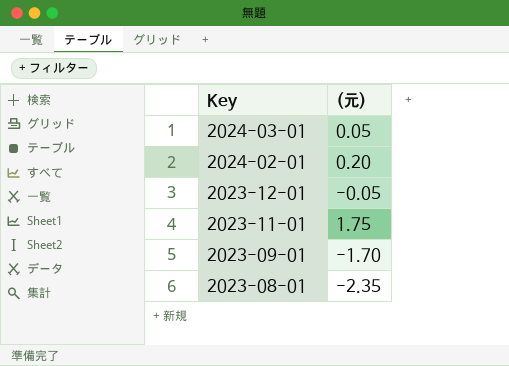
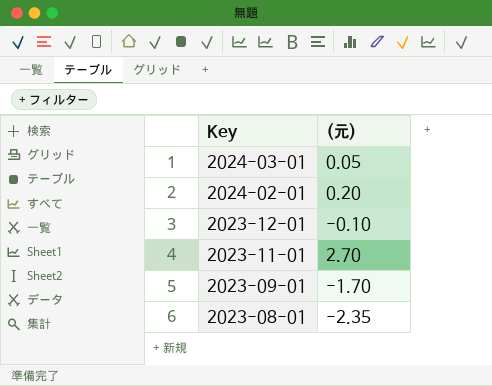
2023-12-01 | (元): -0.05 -> -0.10
2023-11-01 | (元): 1.75 -> 2.70

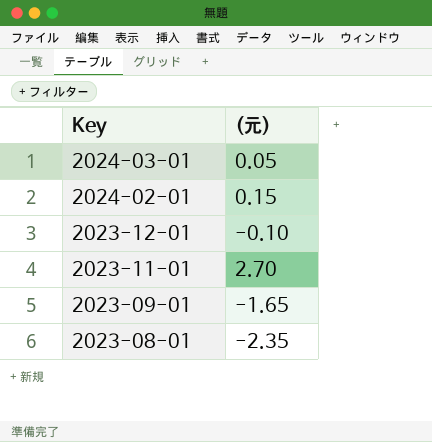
2024-02-01 | (元): 0.20 -> 0.15
2023-09-01 | (元): -1.70 -> -1.65

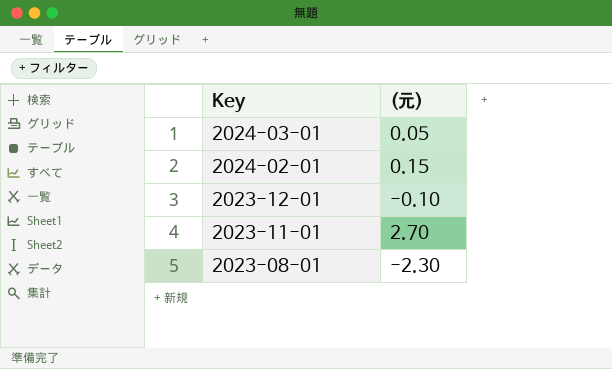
row 2023-09-01: -1.65 -> none
2023-08-01 | (元): -2.35 -> -2.30

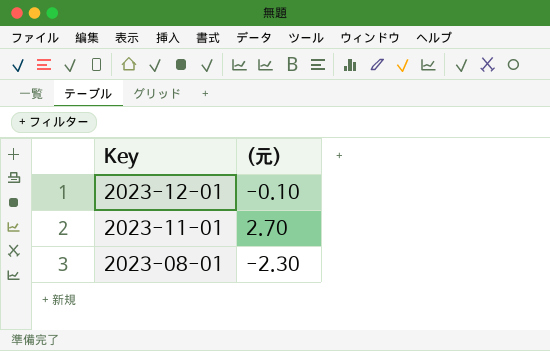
row 2024-03-01: 0.05 -> none
row 2024-02-01: 0.15 -> none

